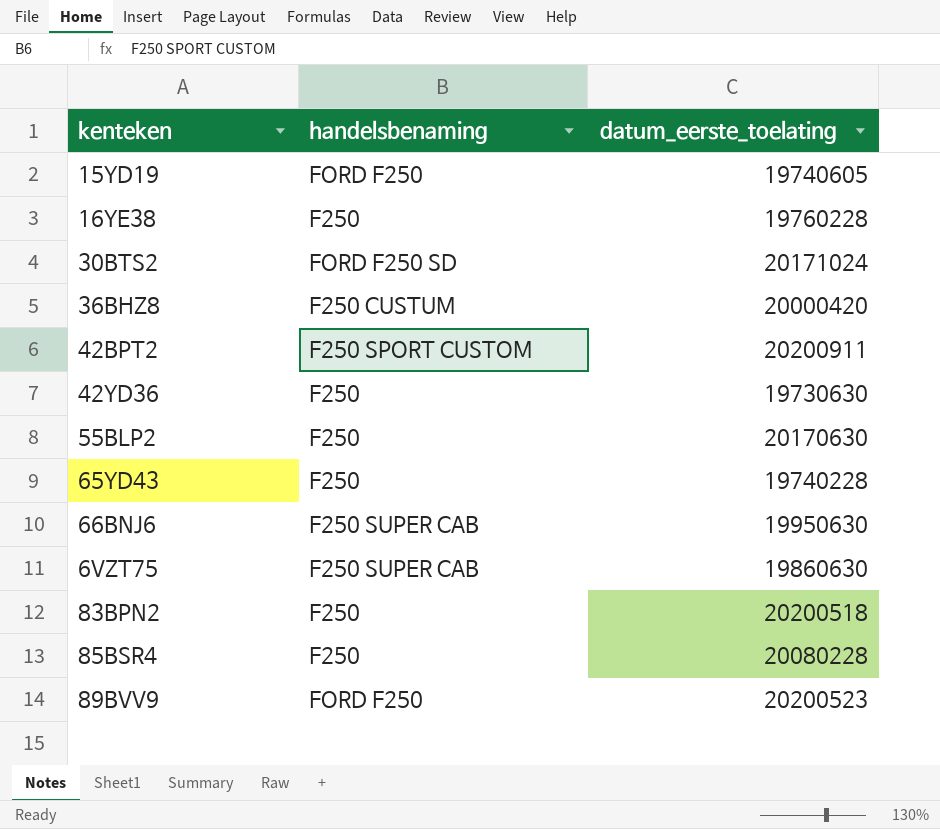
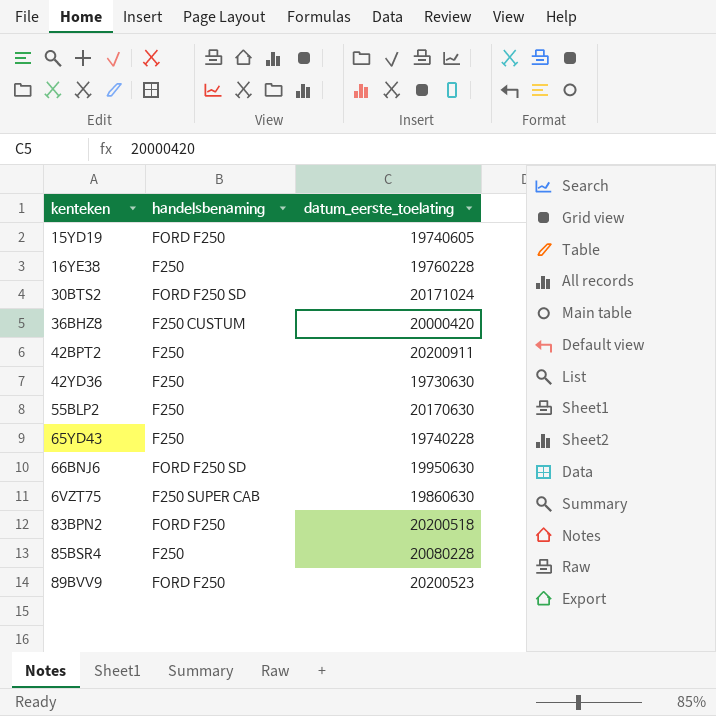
42BPT2 | handelsbenaming: F250 SPORT CUSTOM -> F250
66BNJ6 | handelsbenaming: F250 SUPER CAB -> FORD F250 SD
83BPN2 | handelsbenaming: F250 -> FORD F250

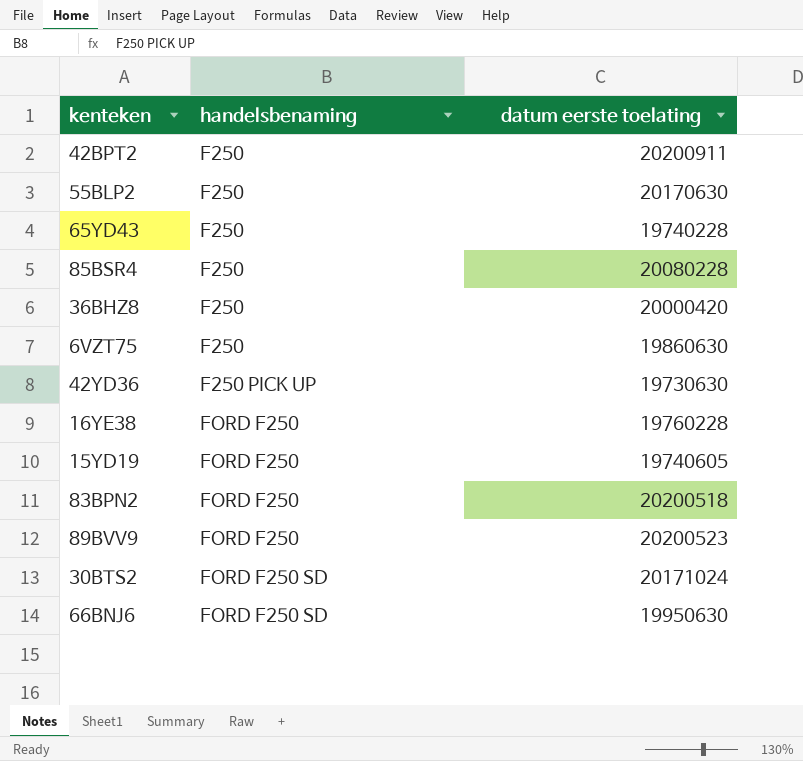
row order: none -> handelsbenaming ascending
column name: datum_eerste_toelating -> datum eerste toelating
36BHZ8 | handelsbenaming: F250 CUSTUM -> F250
6VZT75 | handelsbenaming: F250 SUPER CAB -> F250
42YD36 | handelsbenaming: F250 -> F250 PICK UP
16YE38 | handelsbenaming: F250 -> FORD F250

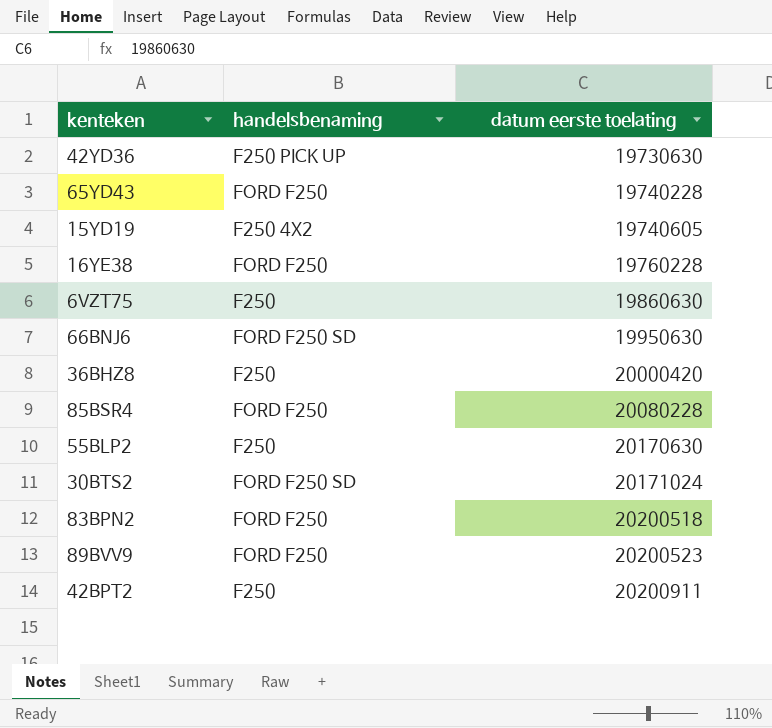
row order: handelsbenaming ascending -> datum eerste toelating ascending
65YD43 | handelsbenaming: F250 -> FORD F250
15YD19 | handelsbenaming: FORD F250 -> F250 4X2
85BSR4 | handelsbenaming: F250 -> FORD F250

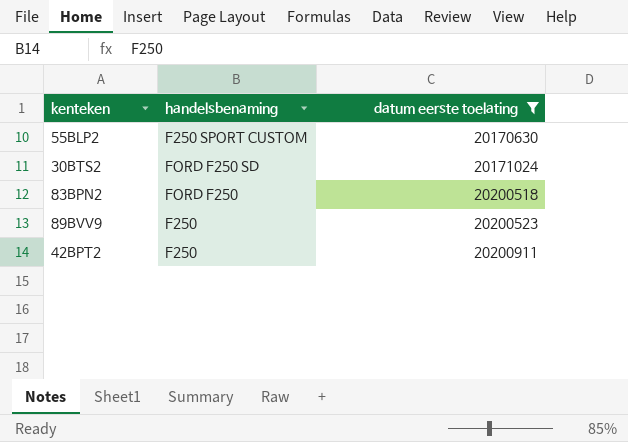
filter: none -> datum eerste toelating >= 20170630
55BLP2 | handelsbenaming: F250 -> F250 SPORT CUSTOM
89BVV9 | handelsbenaming: FORD F250 -> F250

